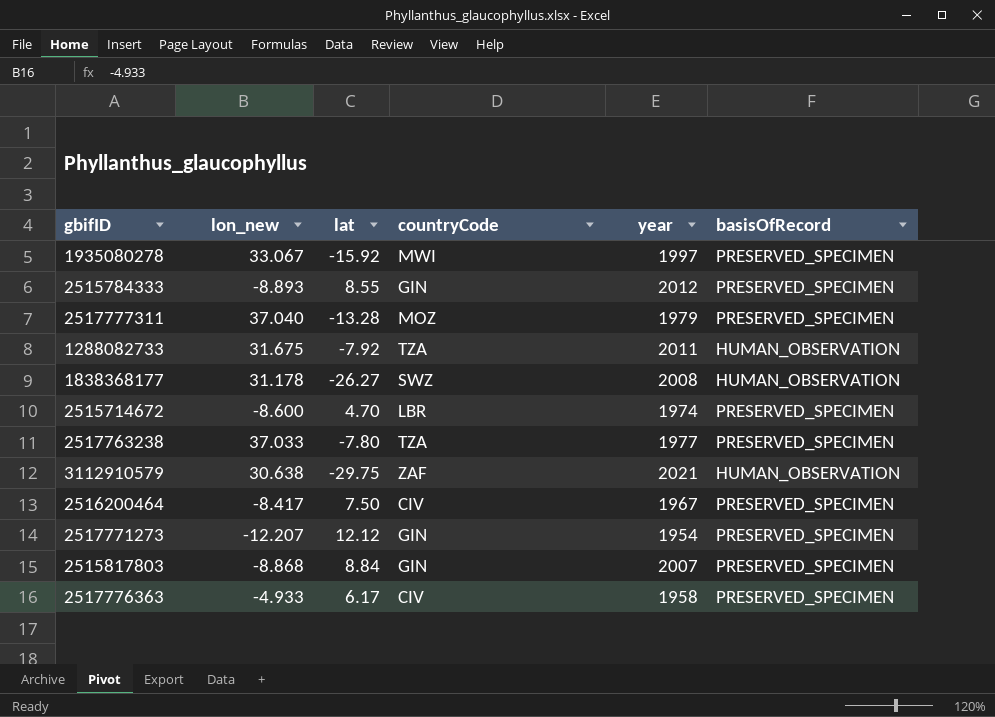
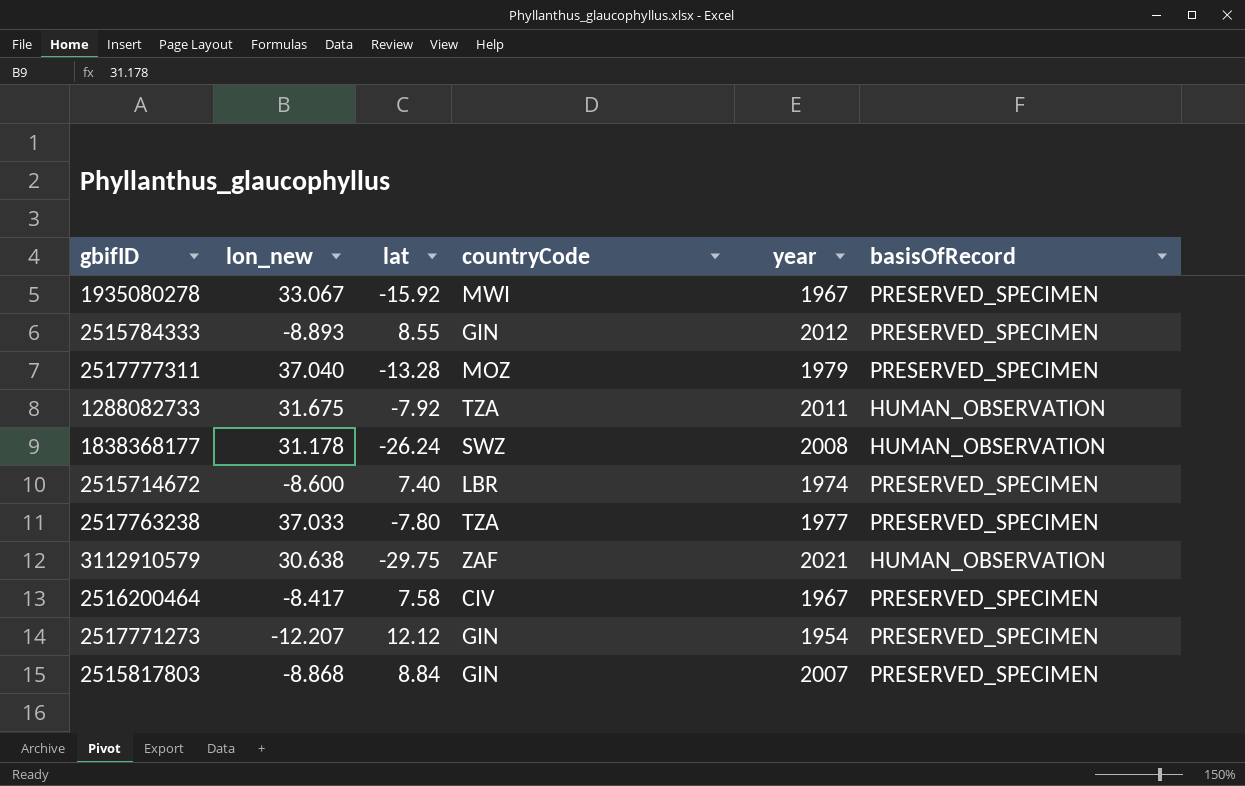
row 2517776363: -4.933 | 6.17 | CIV | 1958 | PRESERVED_SPECIMEN -> none
1935080278 | year: 1997 -> 1967
1838368177 | lat: -26.27 -> -26.24
2515714672 | lat: 4.70 -> 7.40
2516200464 | lat: 7.50 -> 7.58

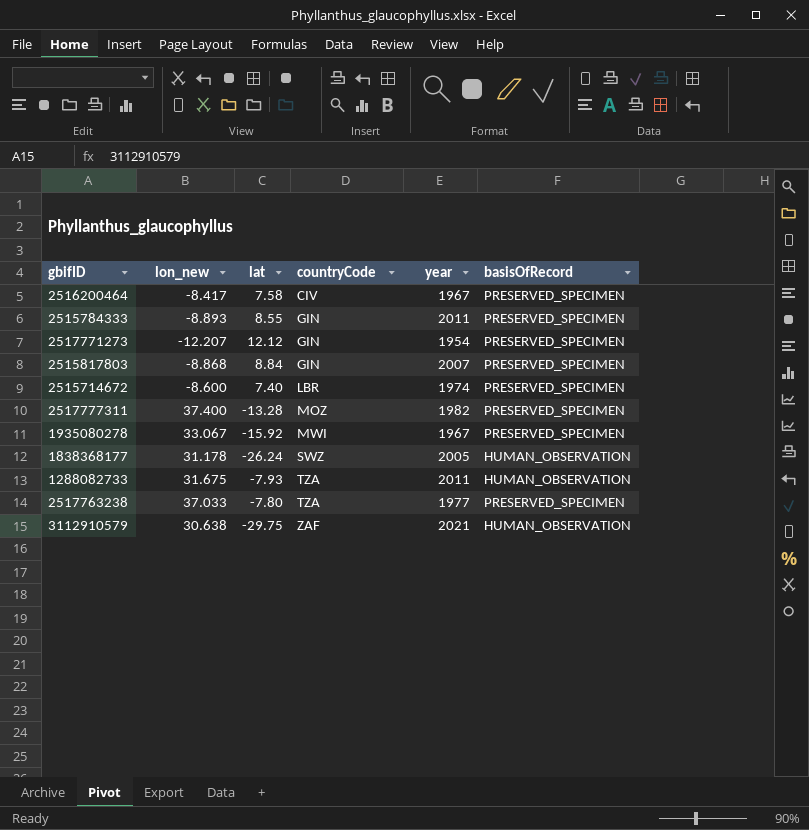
row order: none -> countryCode ascending
2515784333 | year: 2012 -> 2011
2517777311 | lon_new: 37.040 -> 37.400
2517777311 | year: 1979 -> 1982
1838368177 | year: 2008 -> 2005
1288082733 | lat: -7.92 -> -7.93

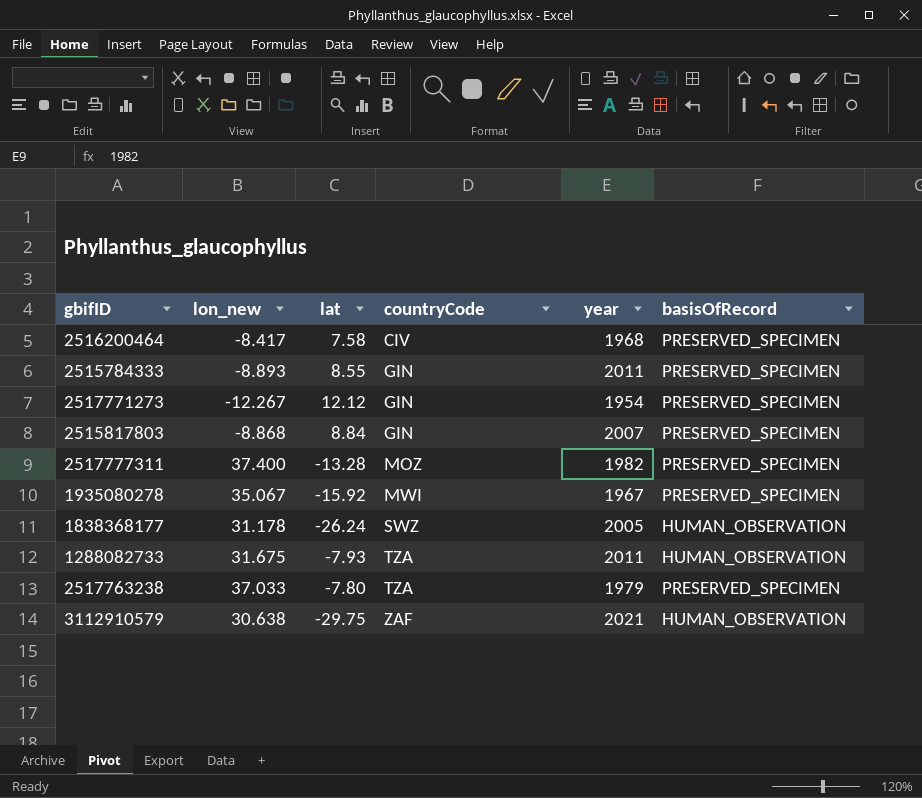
row 2515714672: -8.600 | 7.40 | LBR | 1974 | PRESERVED_SPECIMEN -> none
2516200464 | year: 1967 -> 1968
2517771273 | lon_new: -12.207 -> -12.267
1935080278 | lon_new: 33.067 -> 35.067
2517763238 | year: 1977 -> 1979

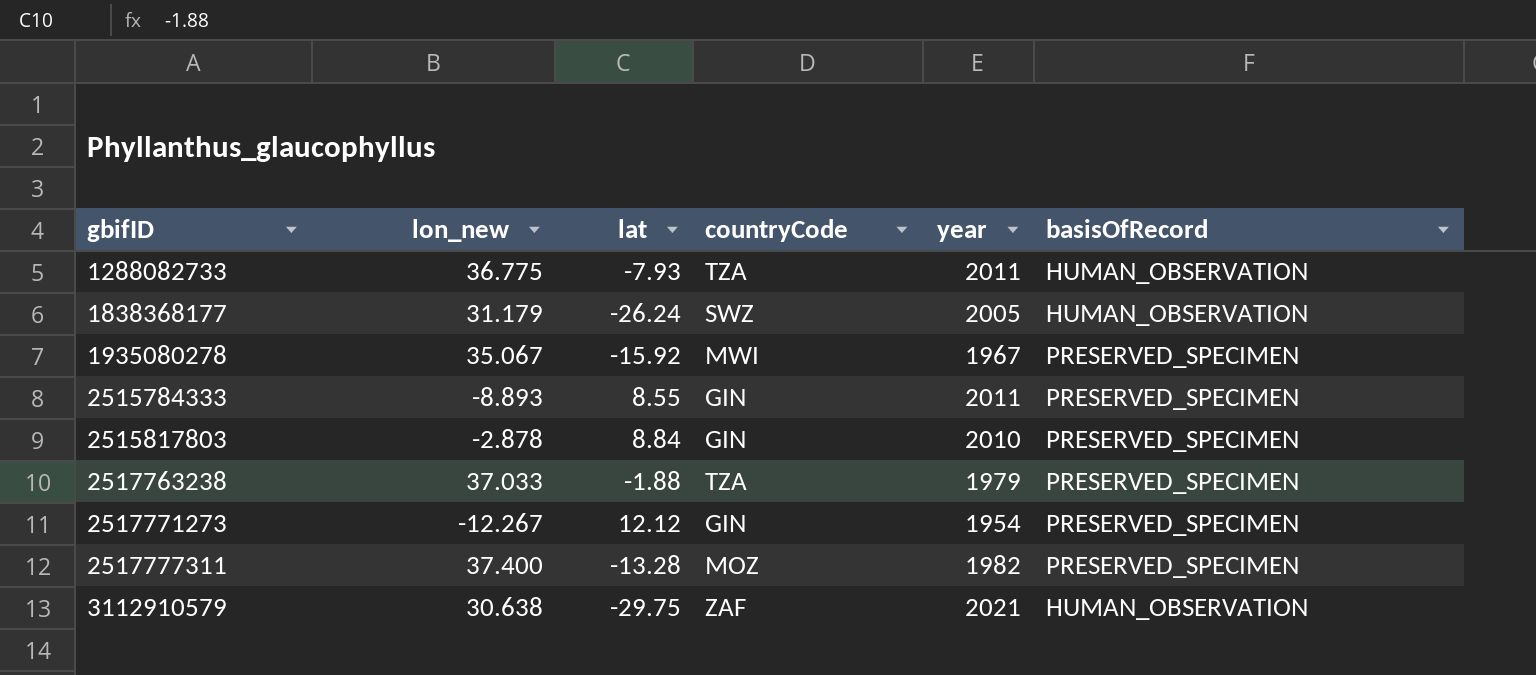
row order: countryCode ascending -> gbifID ascending
row 2516200464: -8.417 | 7.58 | CIV | 1968 | PRESERVED_SPECIMEN -> none
1288082733 | lon_new: 31.675 -> 36.775
1838368177 | lon_new: 31.178 -> 31.179
2515817803 | lon_new: -8.868 -> -2.878
2515817803 | year: 2007 -> 2010
2517763238 | lat: -7.80 -> -1.88

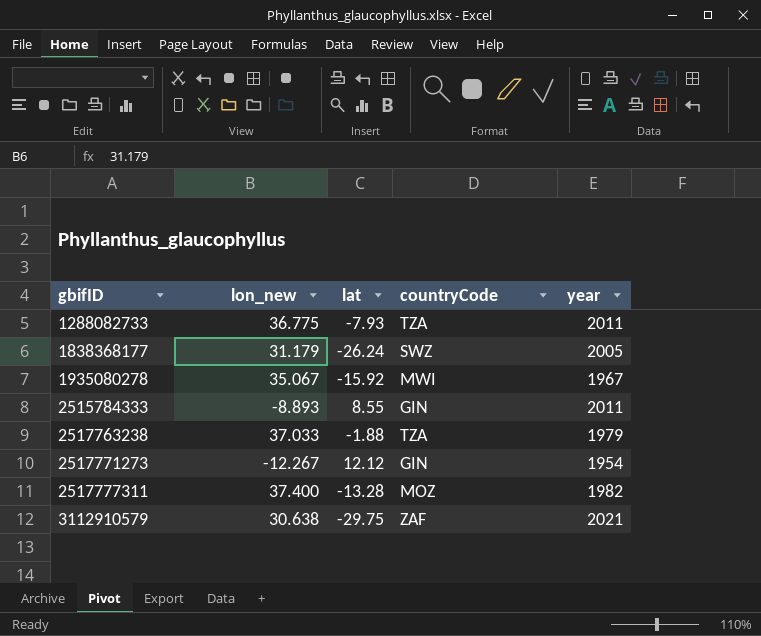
column basisOfRecord | position: 6 -> none
row 2515817803: -2.878 | 8.84 | GIN | 2010 | PRESERVED_SPECIMEN -> none

